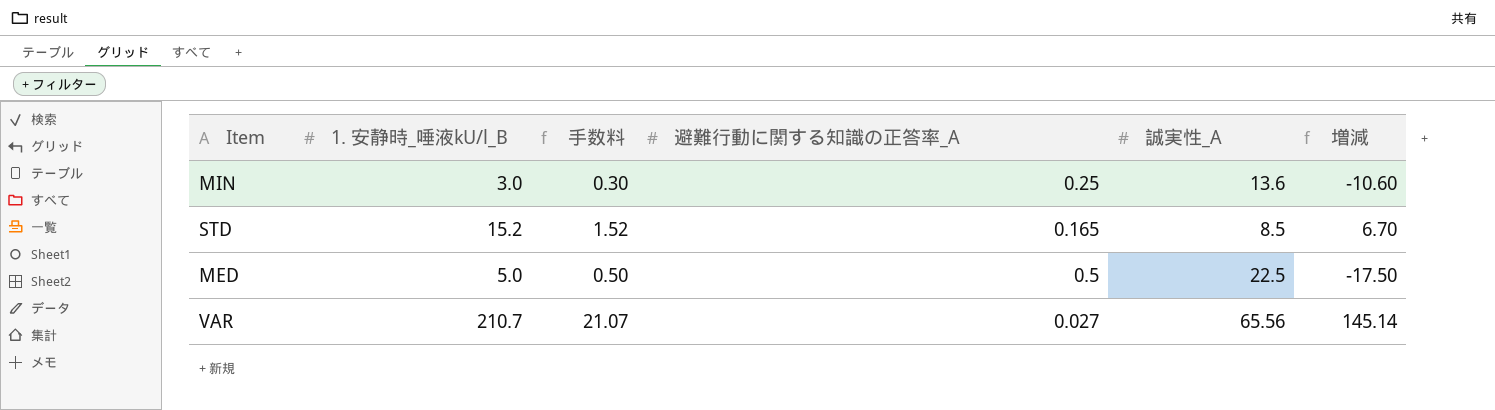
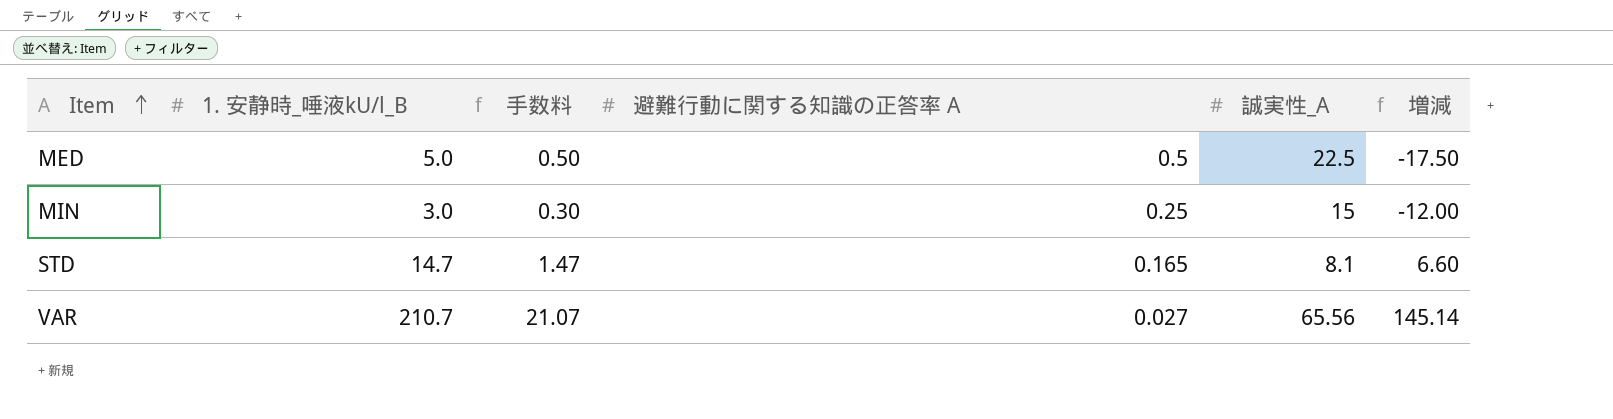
row order: none -> Item ascending
column name: 避難行動に関する知識の正答率_A -> 避難行動に関する知識の正答率 A
MIN | 誠実性_A: 13.6 -> 15
MIN | 増減: -10.60 -> -12.00
STD | 1. 安静時_唾液kU/l_B: 15.2 -> 14.7
STD | 手数料: 1.52 -> 1.47
STD | 誠実性_A: 8.5 -> 8.1
STD | 増減: 6.70 -> 6.60

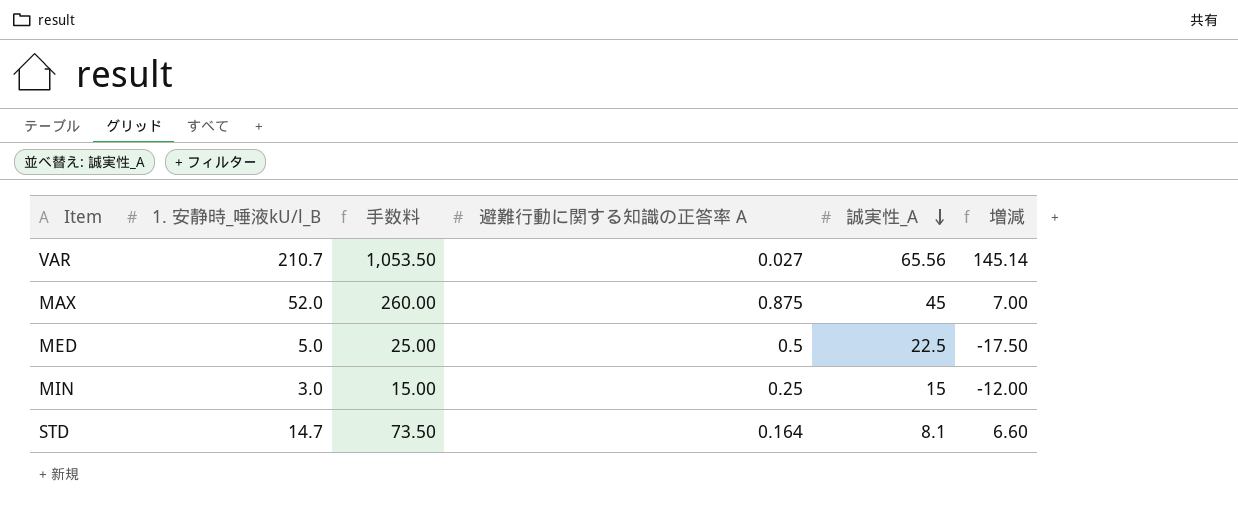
row order: Item ascending -> 誠実性_A descending
column 手数料 | formula: [1. 安静時_唾液kU/l_B] * 0.1 -> [1. 安静時_唾液kU/l_B] * 5
row MAX: none -> 52.0 | 260.00 | 0.875 | 45 | 7.00
STD | 避難行動に関する知識の正答率 A: 0.165 -> 0.164

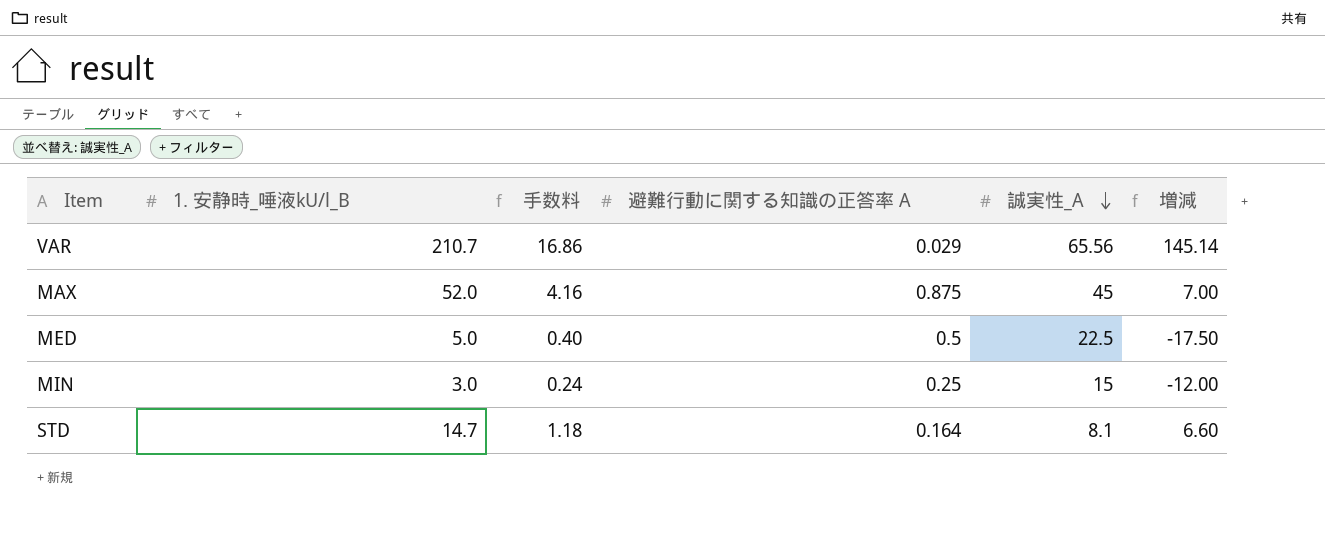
column 手数料 | formula: [1. 安静時_唾液kU/l_B] * 5 -> [1. 安静時_唾液kU/l_B] * 0.08
VAR | 避難行動に関する知識の正答率 A: 0.027 -> 0.029

